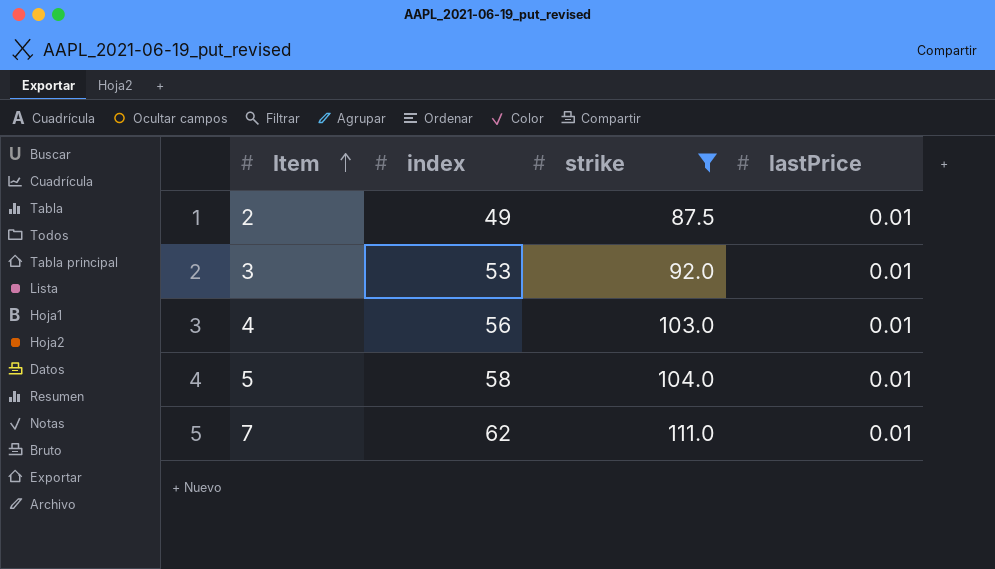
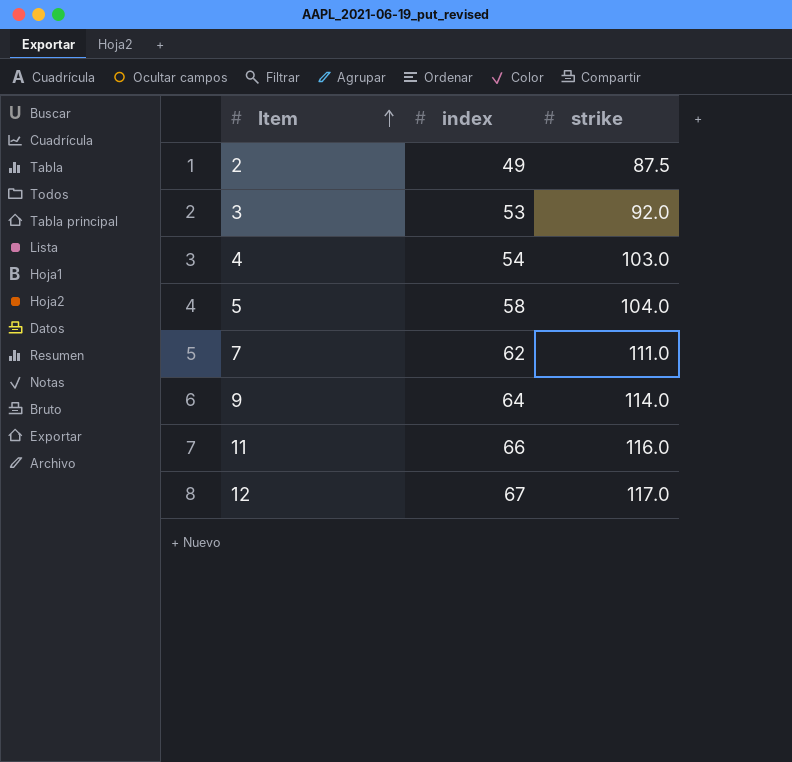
filter: strike <= 111.0 -> none
column lastPrice | position: 4 -> none
4 | index: 56 -> 54

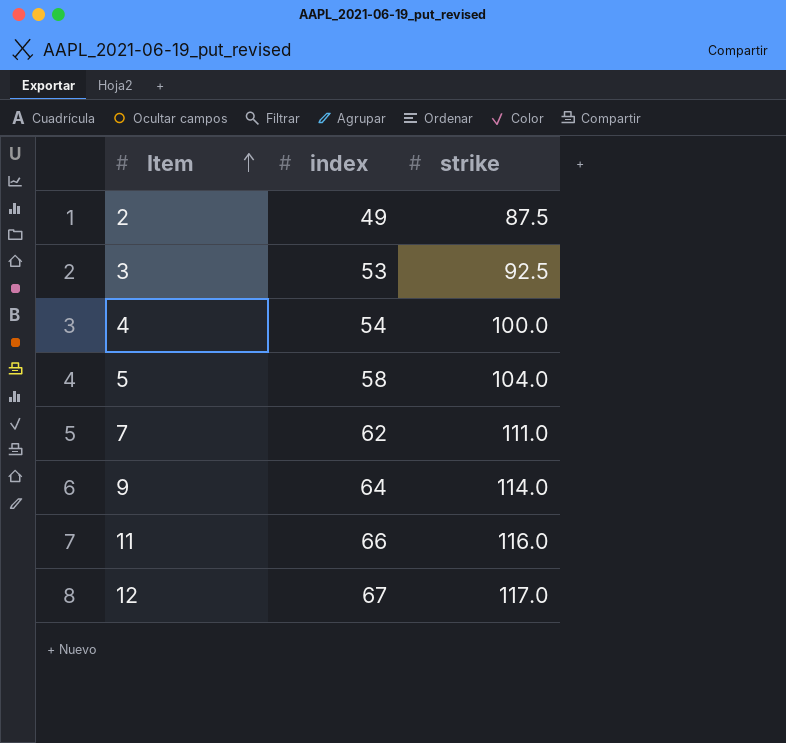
3 | strike: 92.0 -> 92.5
4 | strike: 103.0 -> 100.0

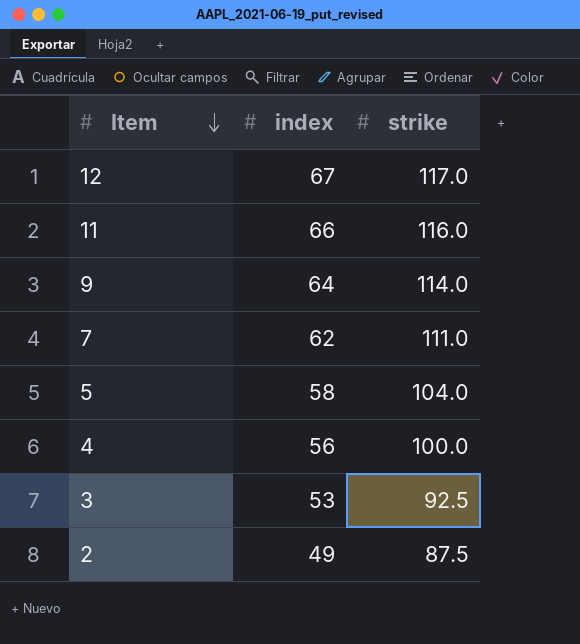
row order: Item ascending -> Item descending
4 | index: 54 -> 56

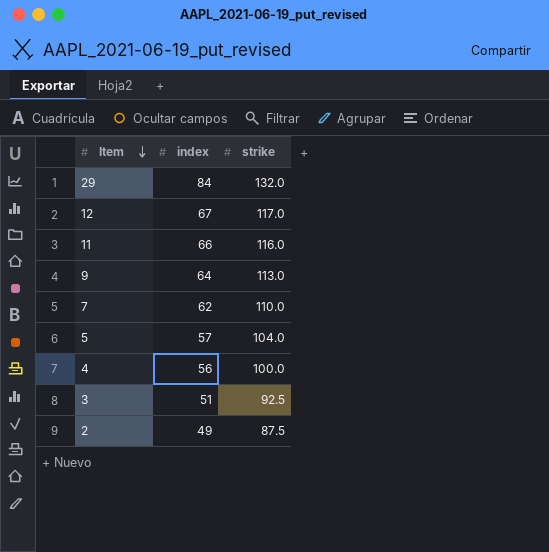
row 29: none -> 84 | 132.0
9 | strike: 114.0 -> 113.0
7 | strike: 111.0 -> 110.0
5 | index: 58 -> 57
3 | index: 53 -> 51

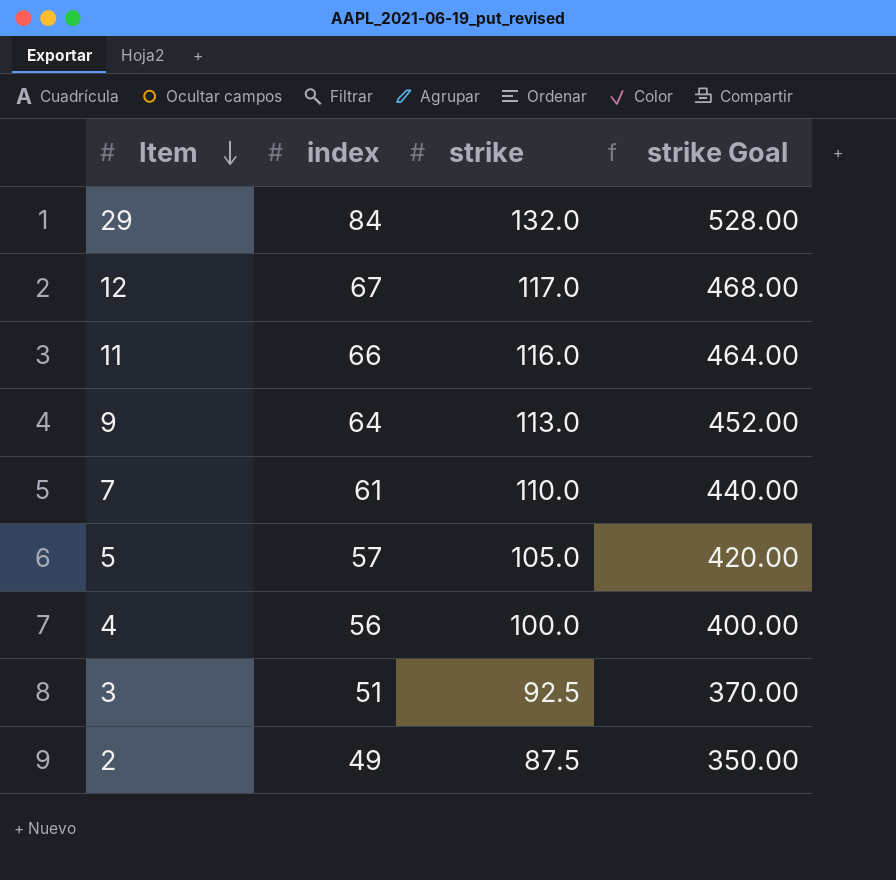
column strike Goal | formula: none -> [strike] * 4
7 | index: 62 -> 61
5 | strike: 104.0 -> 105.0

